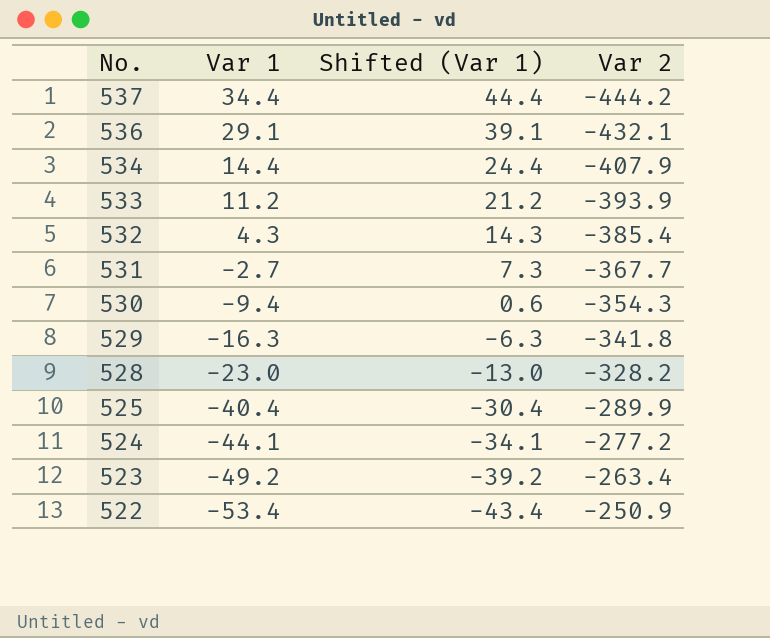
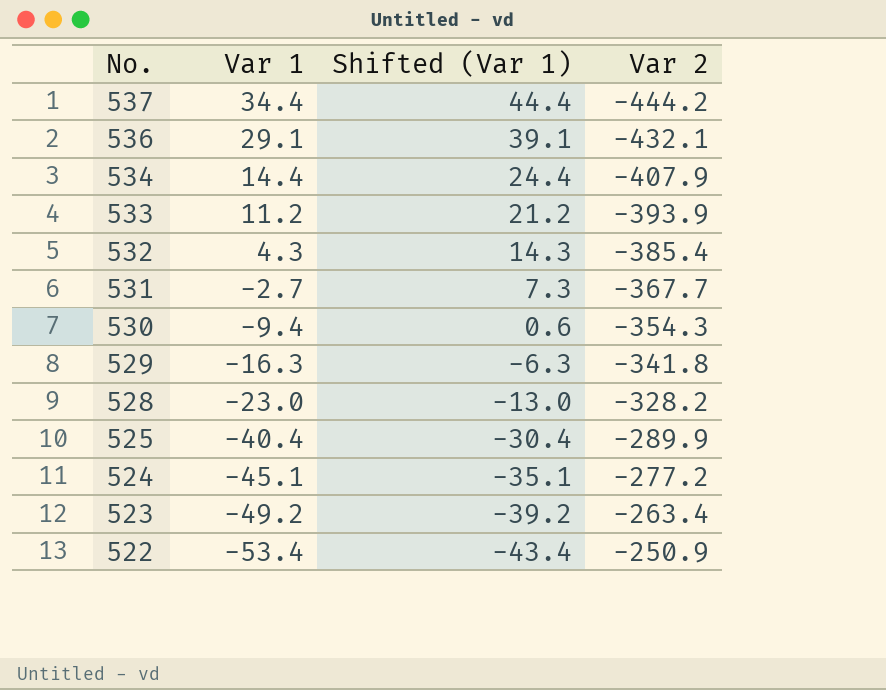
524 | Var 1: -44.1 -> -45.1
524 | Shifted (Var 1): -34.1 -> -35.1

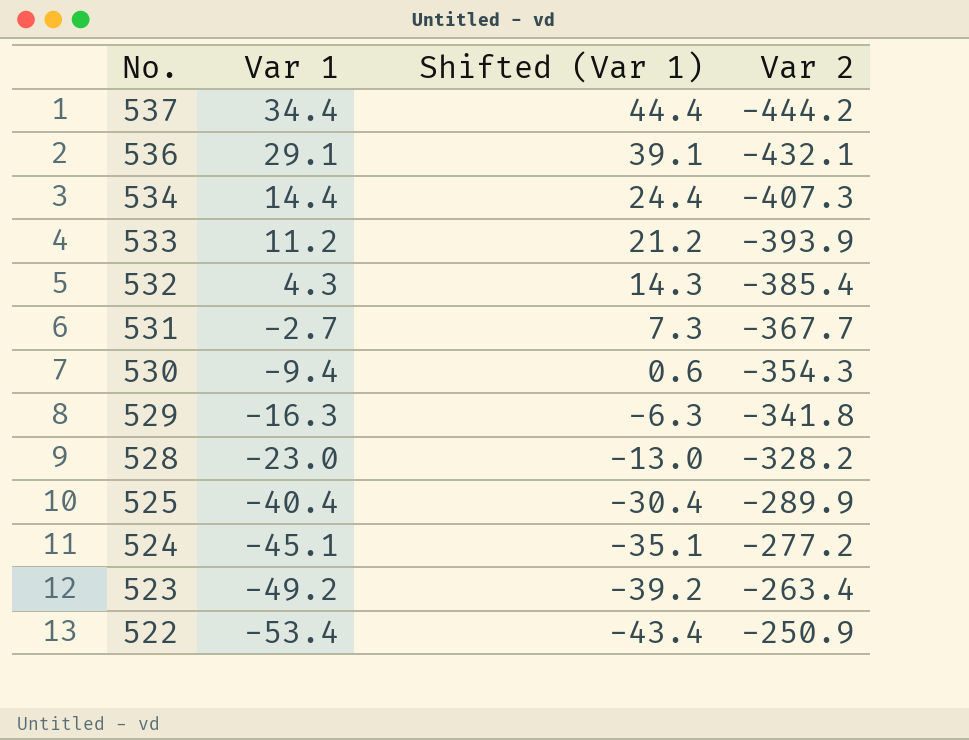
534 | Var 2: -407.9 -> -407.3

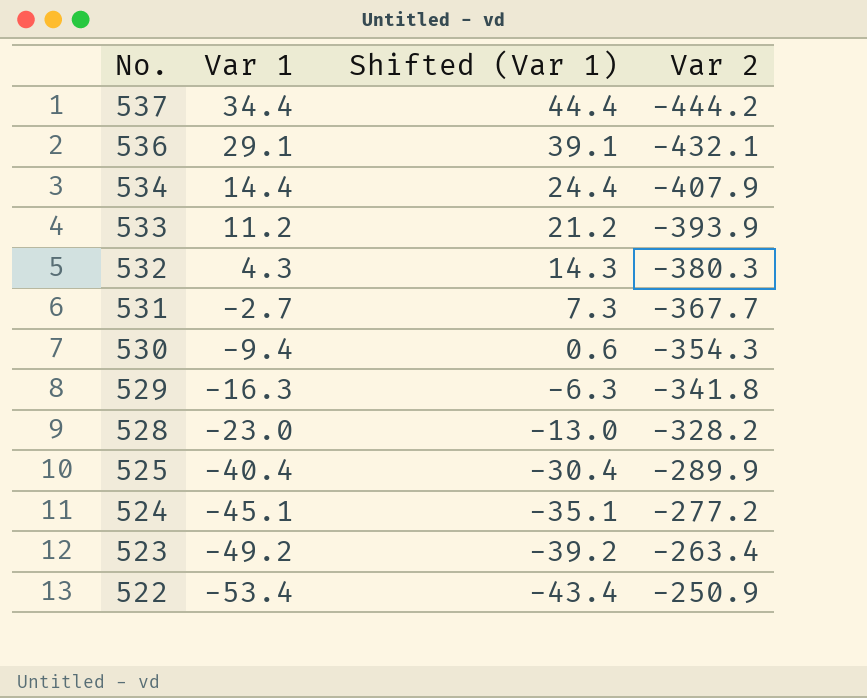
534 | Var 2: -407.3 -> -407.9
532 | Var 2: -385.4 -> -380.3

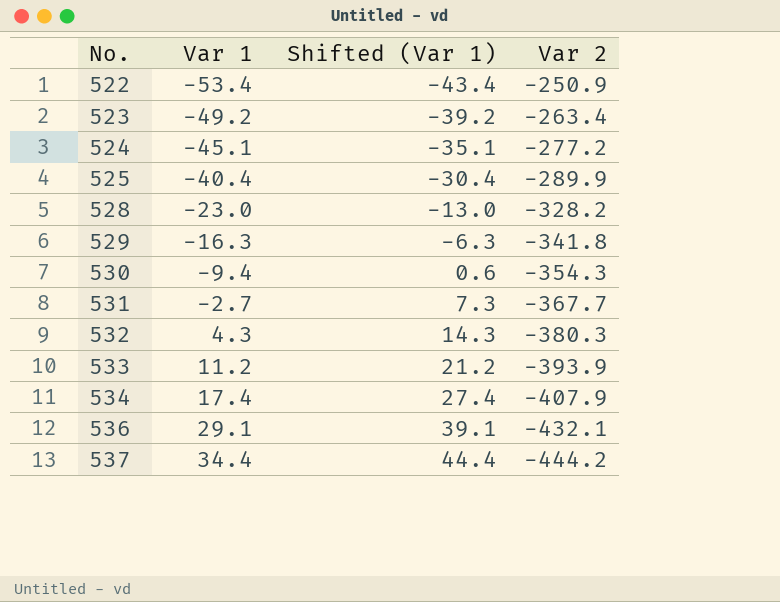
row order: No. descending -> No. ascending
534 | Var 1: 14.4 -> 17.4
534 | Shifted (Var 1): 24.4 -> 27.4

